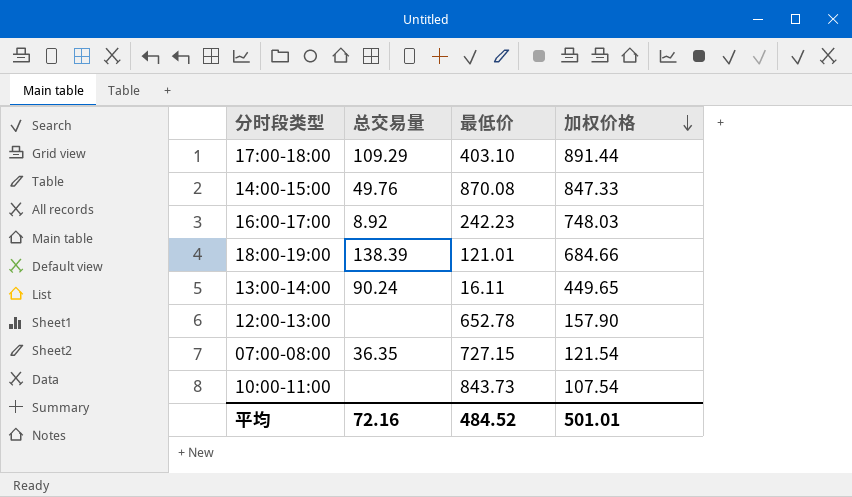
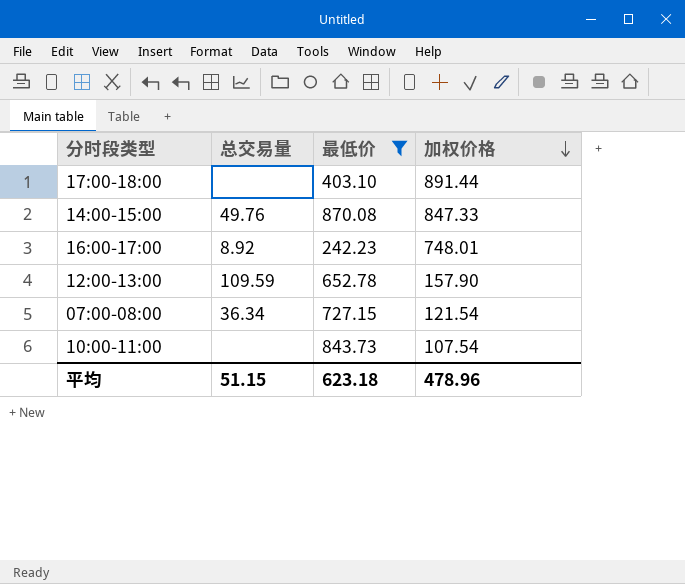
filter: none -> 最低价 >= 242.23
17:00-18:00 | 总交易量: 109.29 -> none
16:00-17:00 | 加权价格: 748.03 -> 748.01
12:00-13:00 | 总交易量: none -> 109.59
07:00-08:00 | 总交易量: 36.35 -> 36.34
平均 | 总交易量: 72.16 -> 51.15
平均 | 最低价: 484.52 -> 623.18
平均 | 加权价格: 501.01 -> 478.96

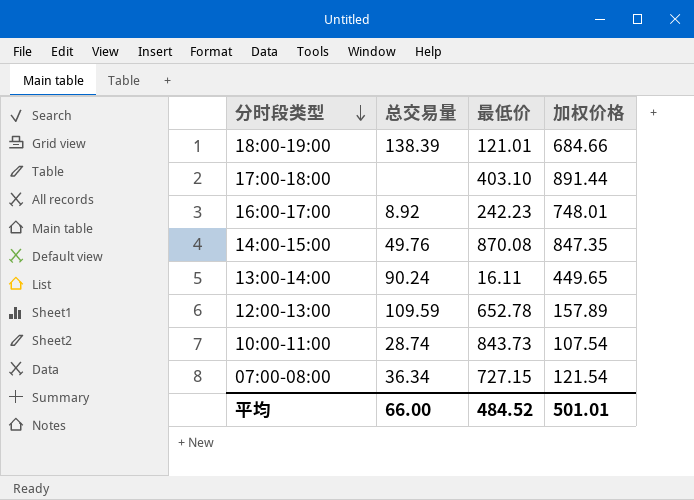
filter: 最低价 >= 242.23 -> none
row order: 加权价格 descending -> 分时段类型 descending
14:00-15:00 | 加权价格: 847.33 -> 847.35
12:00-13:00 | 加权价格: 157.90 -> 157.89
10:00-11:00 | 总交易量: none -> 28.74
平均 | 总交易量: 51.15 -> 66.00
平均 | 最低价: 623.18 -> 484.52
平均 | 加权价格: 478.96 -> 501.01

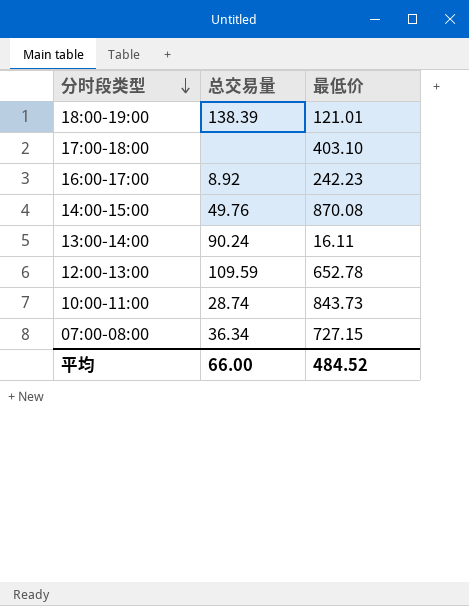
column 加权价格 | position: 4 -> none

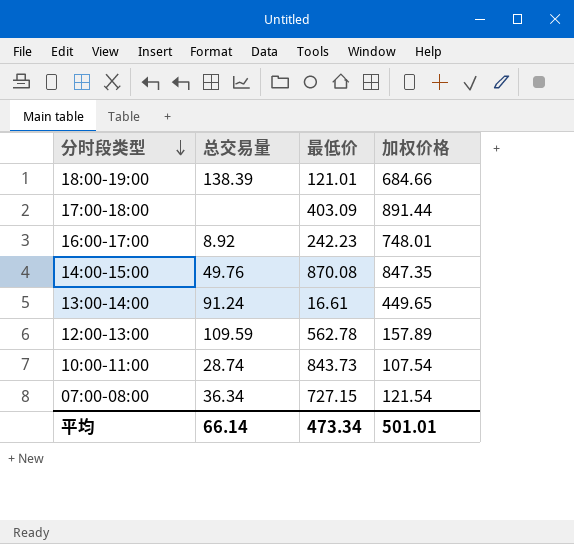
column 加权价格 | position: none -> 4
17:00-18:00 | 最低价: 403.10 -> 403.09
13:00-14:00 | 总交易量: 90.24 -> 91.24
13:00-14:00 | 最低价: 16.11 -> 16.61
12:00-13:00 | 最低价: 652.78 -> 562.78
平均 | 总交易量: 66.00 -> 66.14
平均 | 最低价: 484.52 -> 473.34

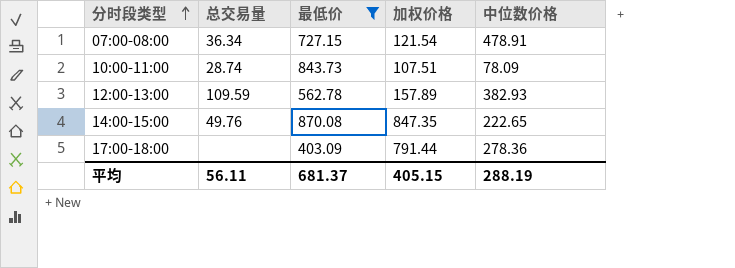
filter: none -> 最低价 >= 403.09
row order: 分时段类型 descending -> 分时段类型 ascending
column 中位数价格 | position: none -> 5
10:00-11:00 | 加权价格: 107.54 -> 107.51
17:00-18:00 | 加权价格: 891.44 -> 791.44
平均 | 总交易量: 66.14 -> 56.11
平均 | 最低价: 473.34 -> 681.37
平均 | 加权价格: 501.01 -> 405.15

